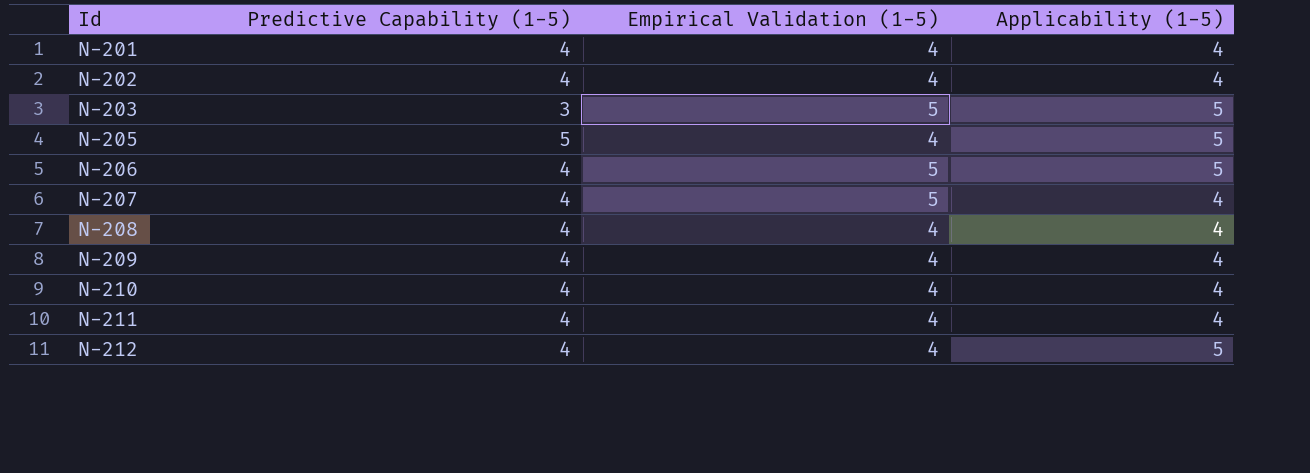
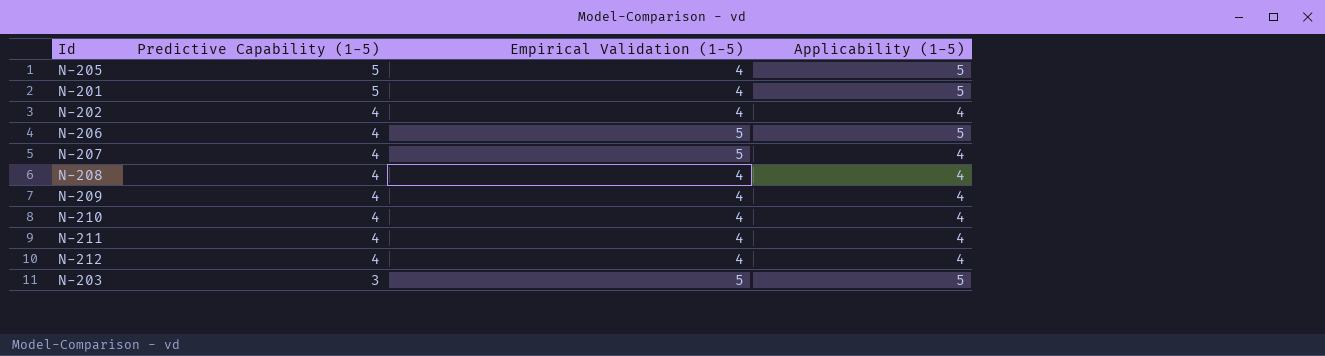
row order: Id ascending -> Predictive Capability (1-5) descending
N-201 | Predictive Capability (1-5): 4 -> 5
N-201 | Applicability (1-5): 4 -> 5
N-212 | Applicability (1-5): 5 -> 4

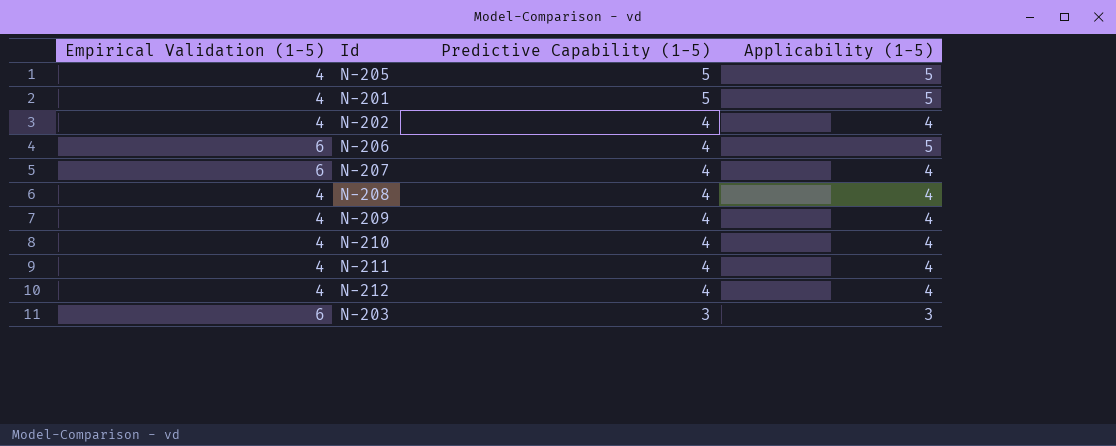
column Empirical Validation (1-5) | position: 3 -> 1
N-206 | Empirical Validation (1-5): 5 -> 6
N-207 | Empirical Validation (1-5): 5 -> 6
N-203 | Empirical Validation (1-5): 5 -> 6
N-203 | Applicability (1-5): 5 -> 3

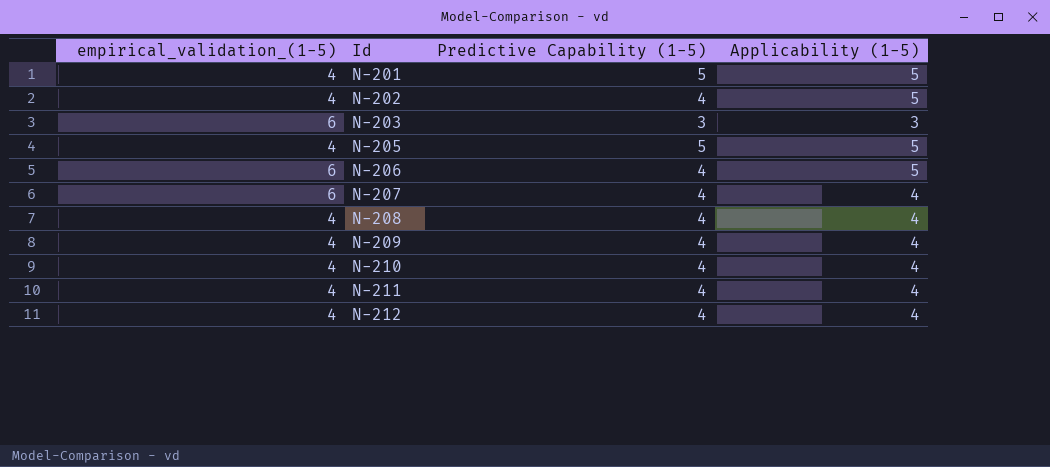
row order: Predictive Capability (1-5) descending -> Id ascending
column name: Empirical Validation (1-5) -> empirical_validation_(1-5)
N-202 | Applicability (1-5): 4 -> 5

